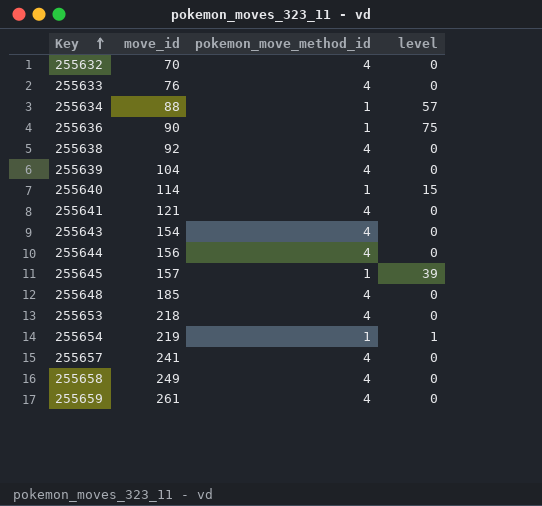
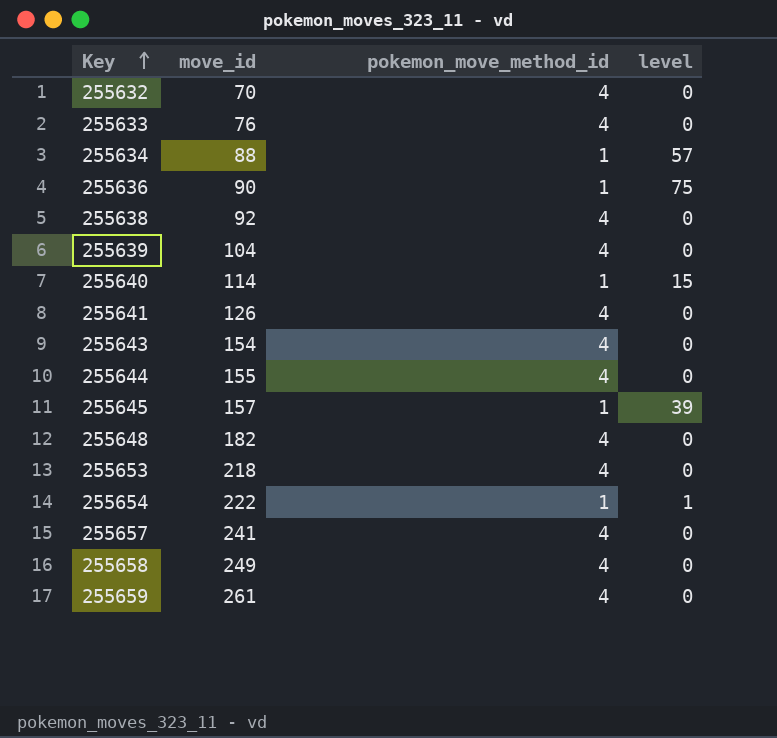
255641 | move_id: 121 -> 126
255644 | move_id: 156 -> 155
255648 | move_id: 185 -> 182
255654 | move_id: 219 -> 222

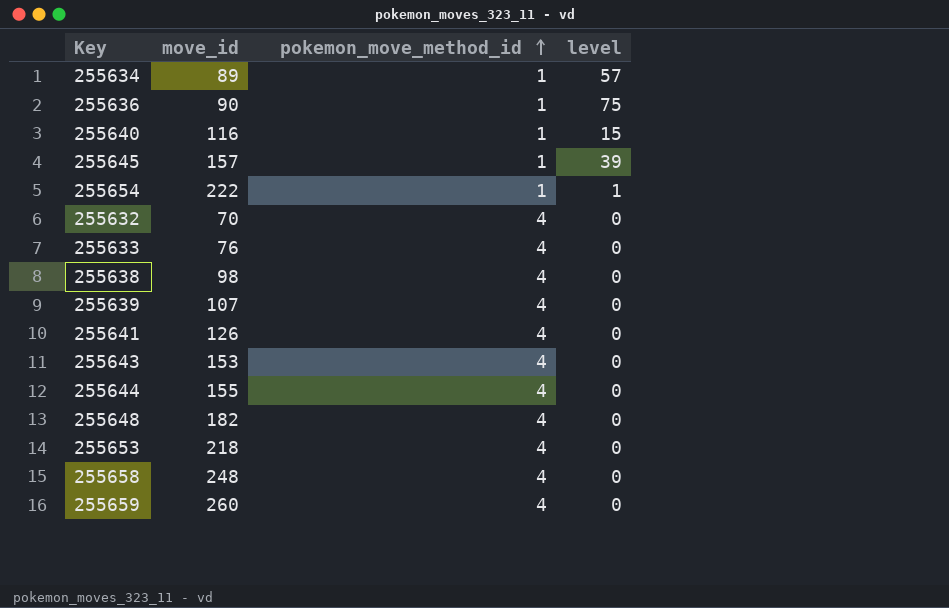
row order: Key ascending -> pokemon_move_method_id ascending
row 255657: 241 | 4 | 0 -> none
255634 | move_id: 88 -> 89
255640 | move_id: 114 -> 116
255638 | move_id: 92 -> 98
255639 | move_id: 104 -> 107
255643 | move_id: 154 -> 153
255658 | move_id: 249 -> 248
255659 | move_id: 261 -> 260

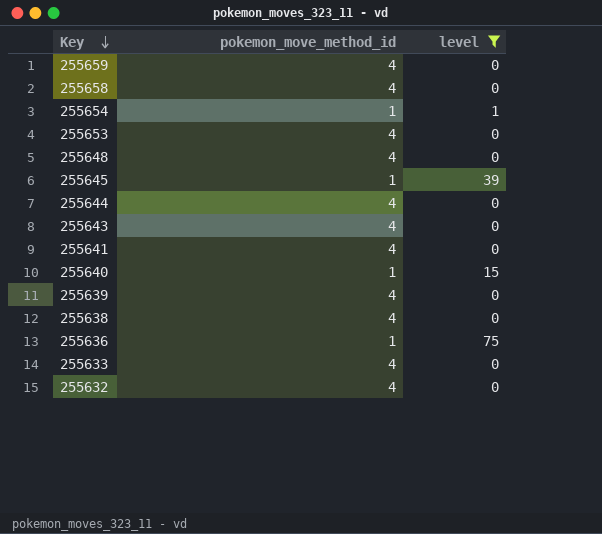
filter: none -> level != 57
row order: pokemon_move_method_id ascending -> Key descending
column move_id | position: 2 -> none

